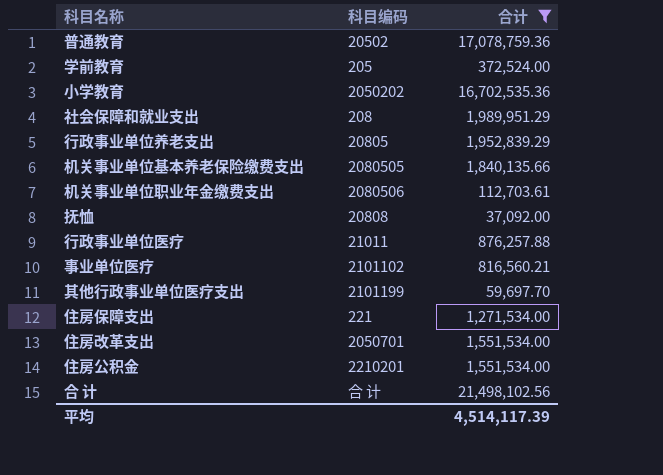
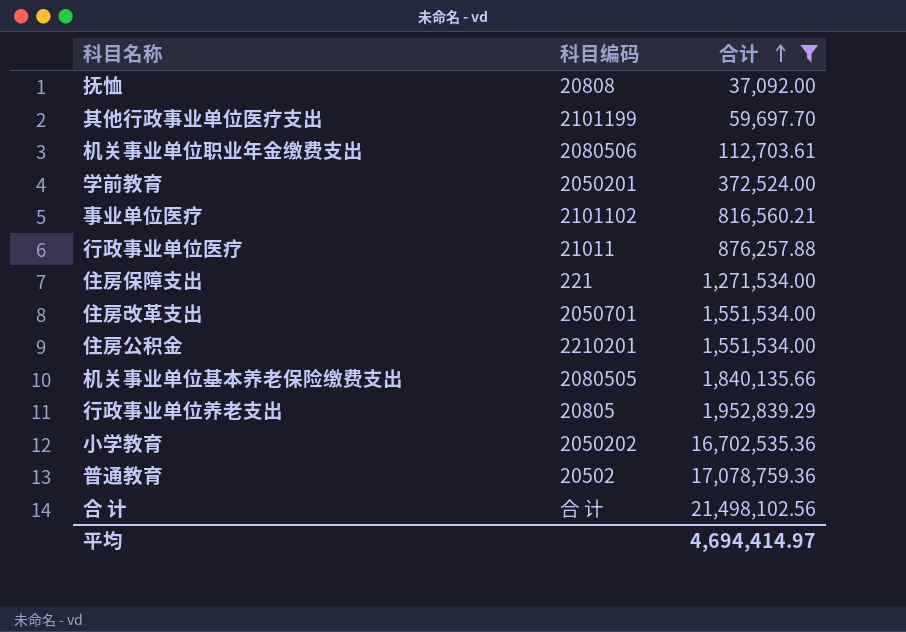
row order: none -> 合计 ascending
row 社会保障和就业支出: 208 | 1,989,951.29 -> none
学前教育 | 科目编码: 205 -> 2050201
平均 | 合计: 4,514,117.39 -> 4,694,414.97

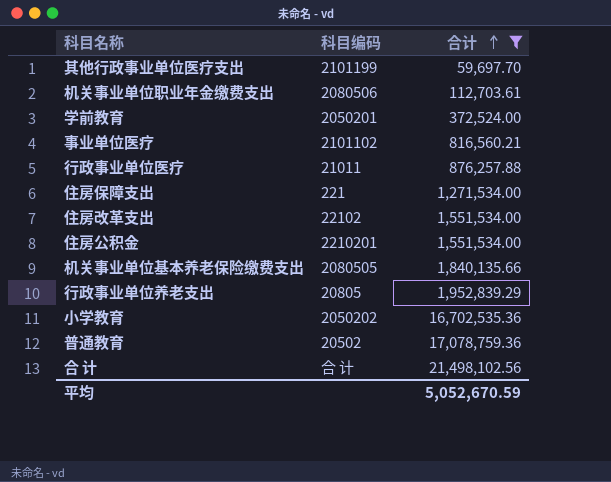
row 抚恤: 20808 | 37,092.00 -> none
住房改革支出 | 科目编码: 2050701 -> 22102
平均 | 合计: 4,694,414.97 -> 5,052,670.59

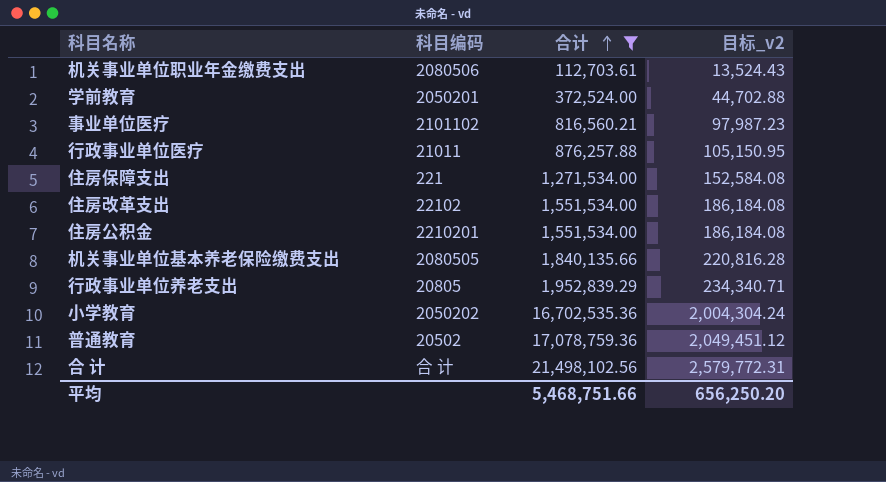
column 目标_v2 | formula: none -> [合计] * 0.12
row 其他行政事业单位医疗支出: 2101199 | 59,697.70 -> none
平均 | 合计: 5,052,670.59 -> 5,468,751.66

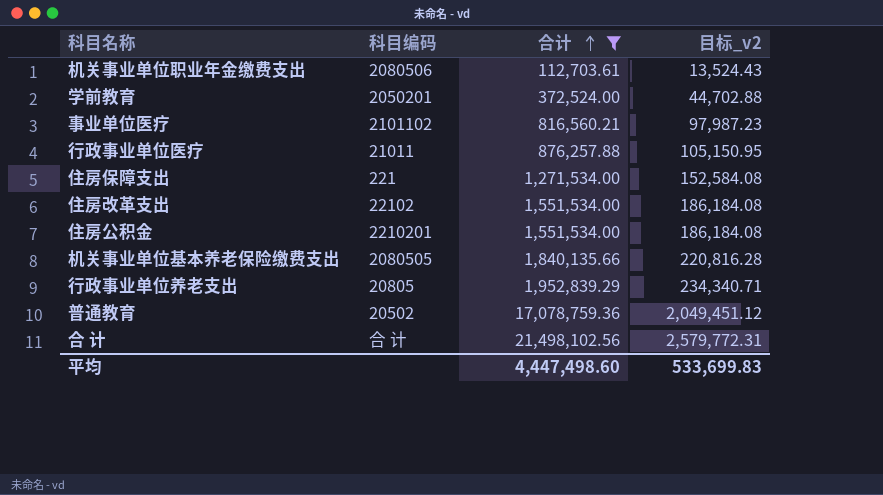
row 小学教育: 2050202 | 16,702,535.36 | 2,004,304.24 -> none
平均 | 合计: 5,468,751.66 -> 4,447,498.60
平均 | 目标_v2: 656,250.20 -> 533,699.83

